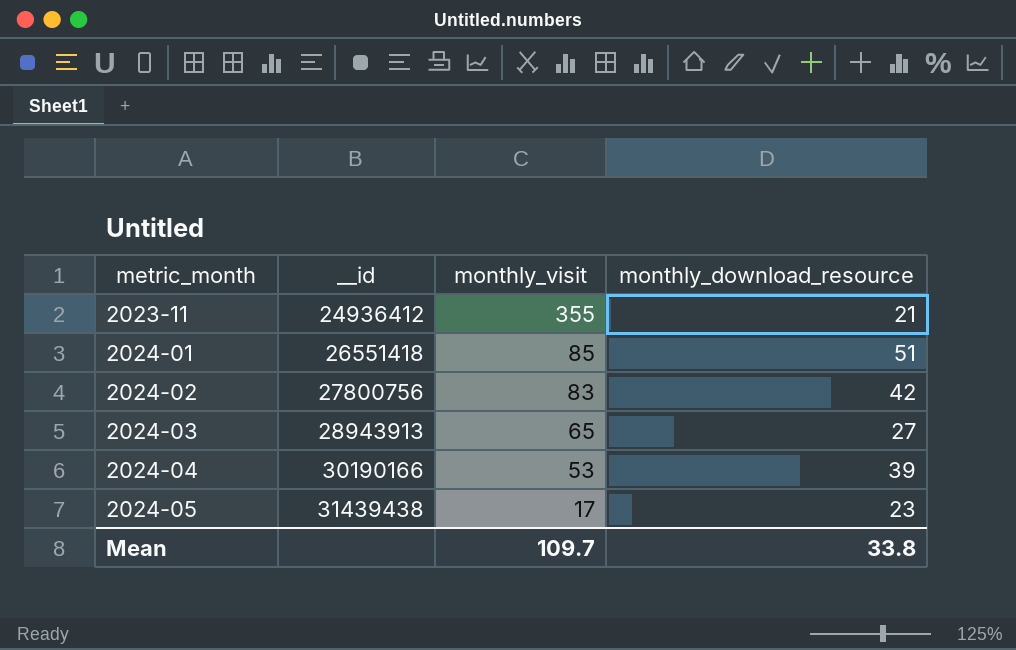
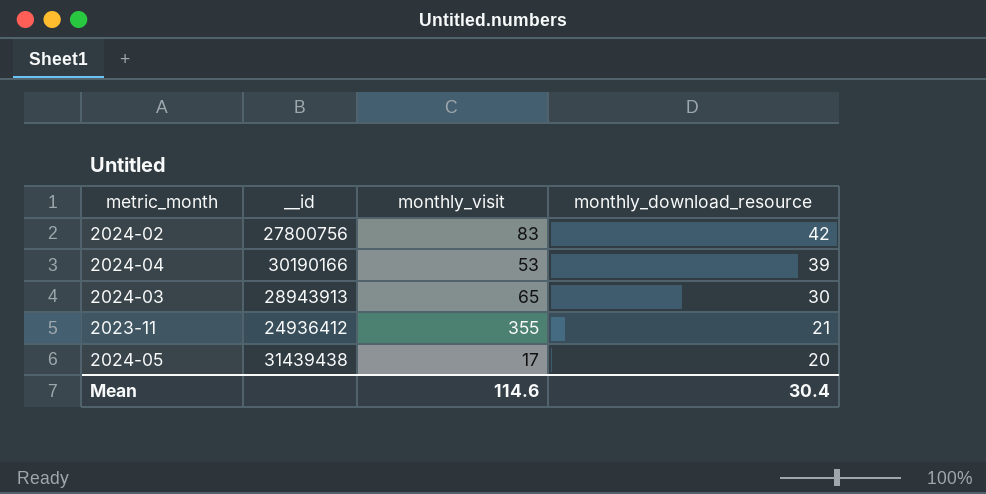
row order: metric_month ascending -> monthly_download_resource descending
row 2024-01: 26551418 | 85 | 51 -> none
2024-03 | monthly_download_resource: 27 -> 30
2024-05 | monthly_download_resource: 23 -> 20
Mean | monthly_visit: 109.7 -> 114.6
Mean | monthly_download_resource: 33.8 -> 30.4

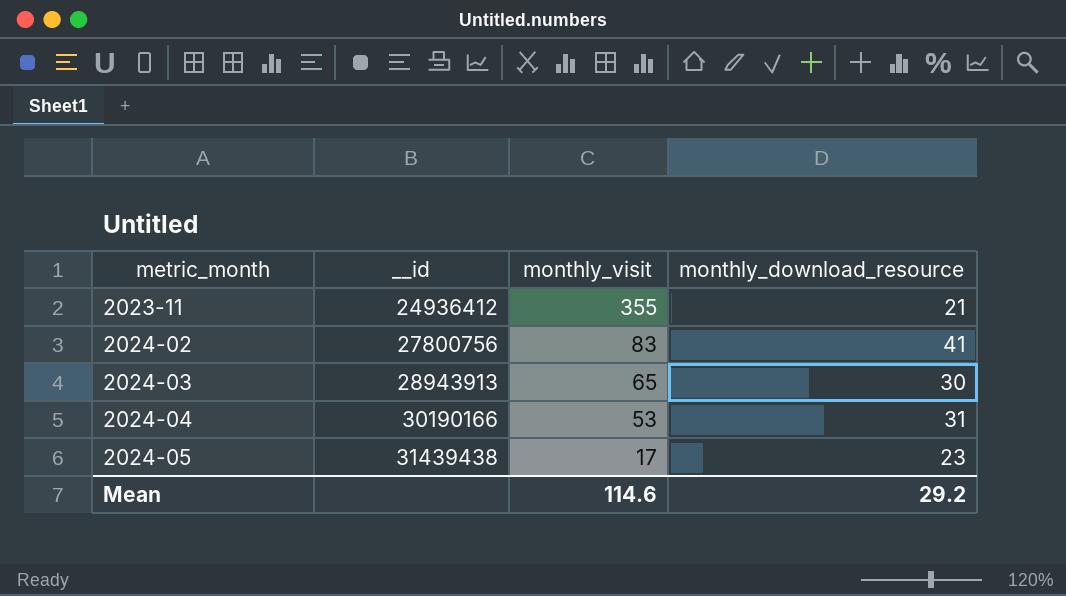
row order: monthly_download_resource descending -> metric_month ascending
2024-02 | monthly_download_resource: 42 -> 41
2024-04 | monthly_download_resource: 39 -> 31
2024-05 | monthly_download_resource: 20 -> 23
Mean | monthly_download_resource: 30.4 -> 29.2

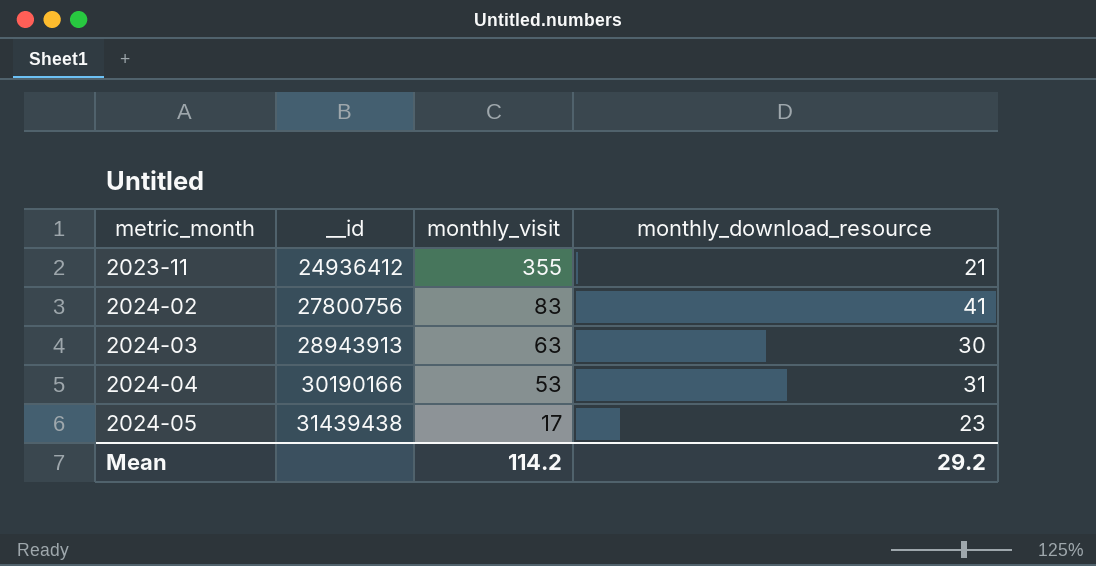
2024-03 | monthly_visit: 65 -> 63
Mean | monthly_visit: 114.6 -> 114.2

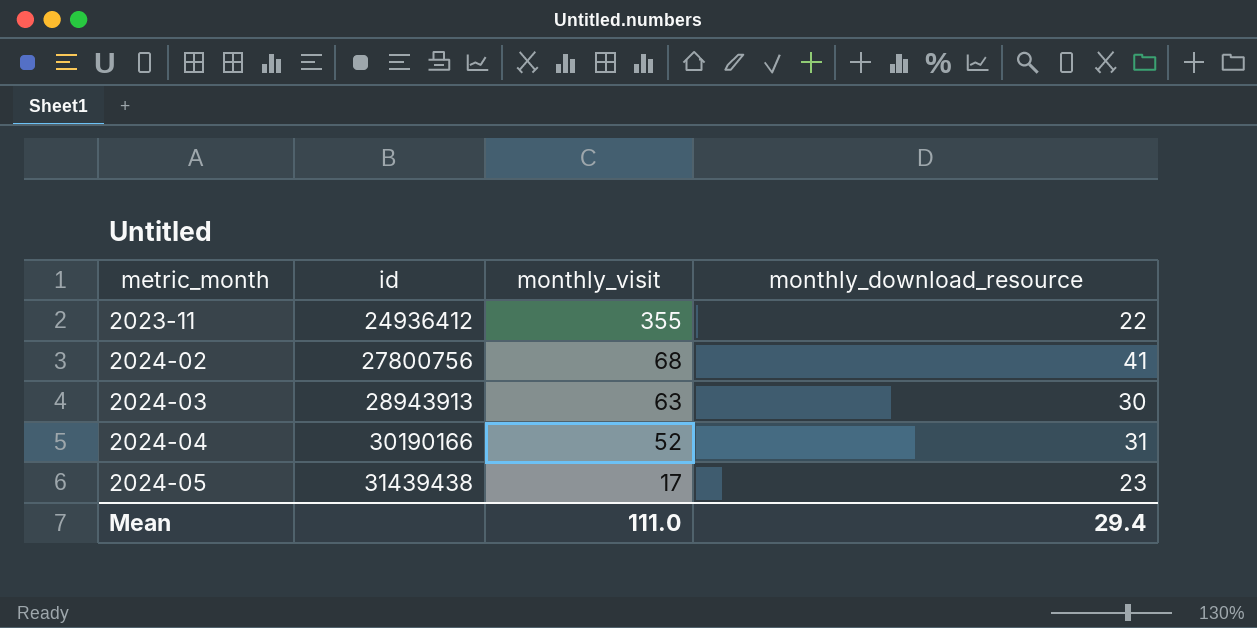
column name: __id -> id
2023-11 | monthly_download_resource: 21 -> 22
2024-02 | monthly_visit: 83 -> 68
2024-04 | monthly_visit: 53 -> 52
Mean | monthly_visit: 114.2 -> 111.0
Mean | monthly_download_resource: 29.2 -> 29.4

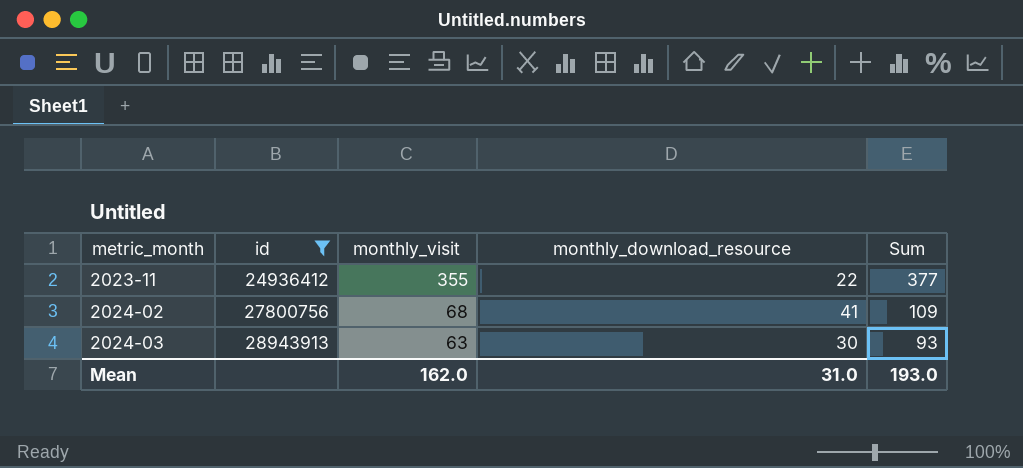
filter: none -> id <= 28943913
column Sum | formula: none -> [monthly_visit] + [monthly_download_resource]
Mean | monthly_visit: 111.0 -> 162.0
Mean | monthly_download_resource: 29.4 -> 31.0

